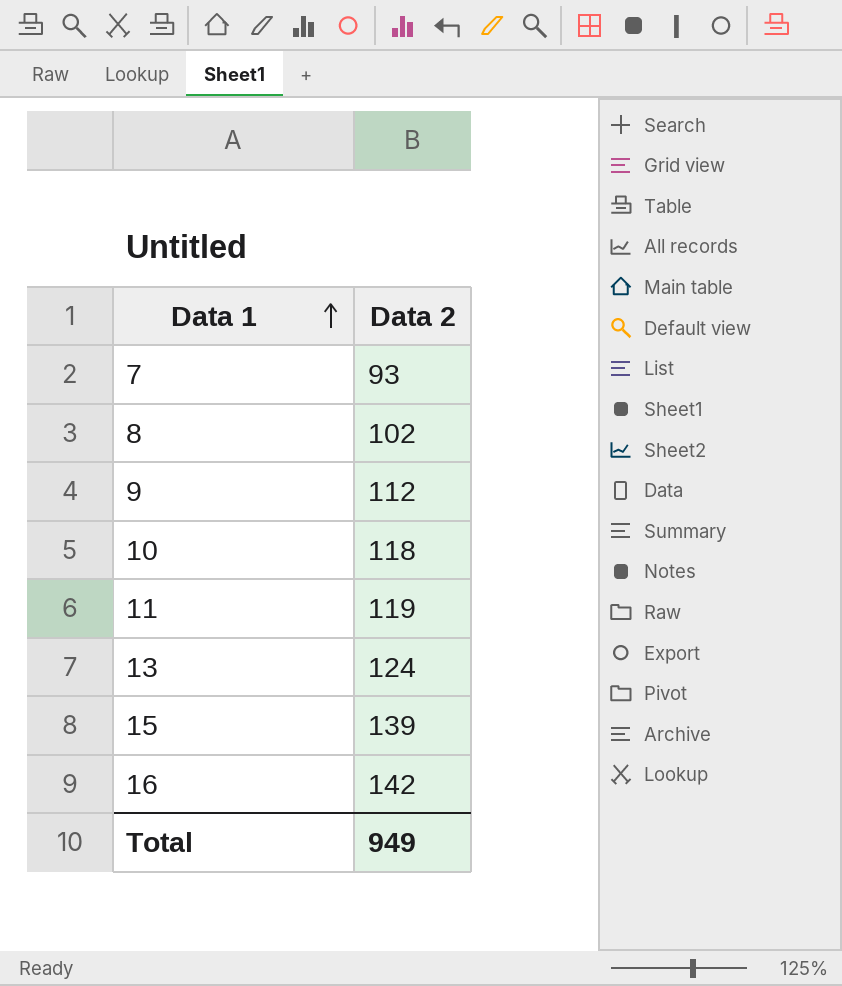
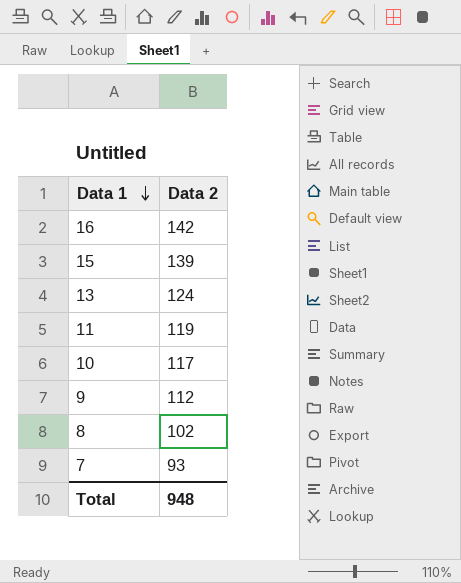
row order: Data 1 ascending -> Data 1 descending
10 | Data 2: 118 -> 117
Total | Data 2: 949 -> 948

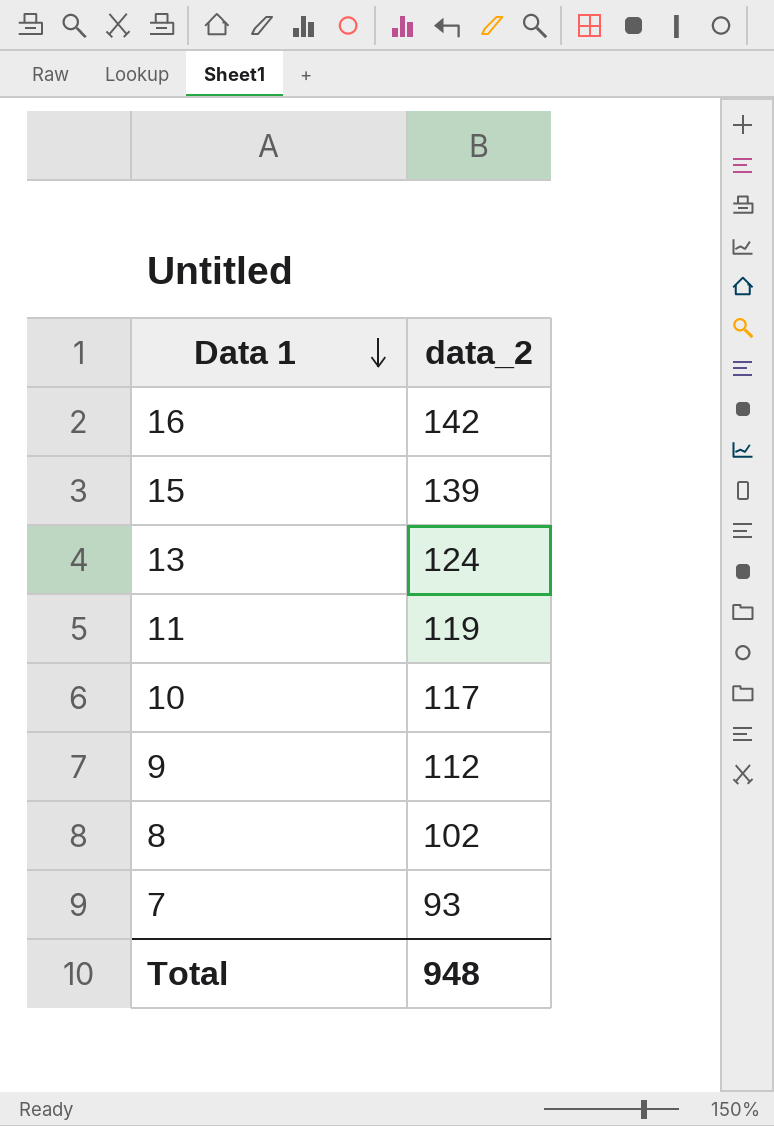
column name: Data 2 -> data_2

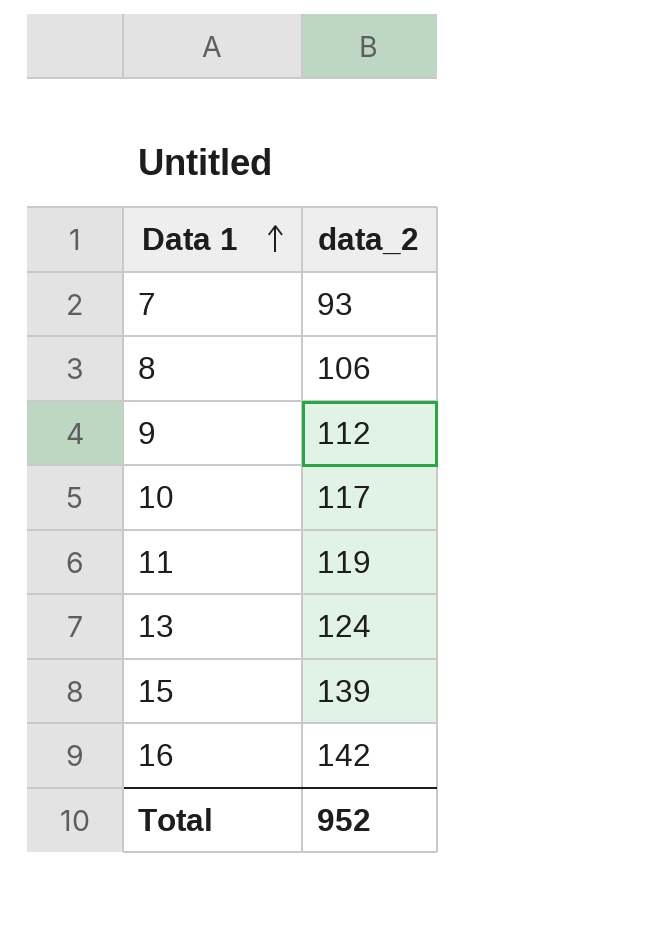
row order: Data 1 descending -> Data 1 ascending
8 | data_2: 102 -> 106
Total | data_2: 948 -> 952

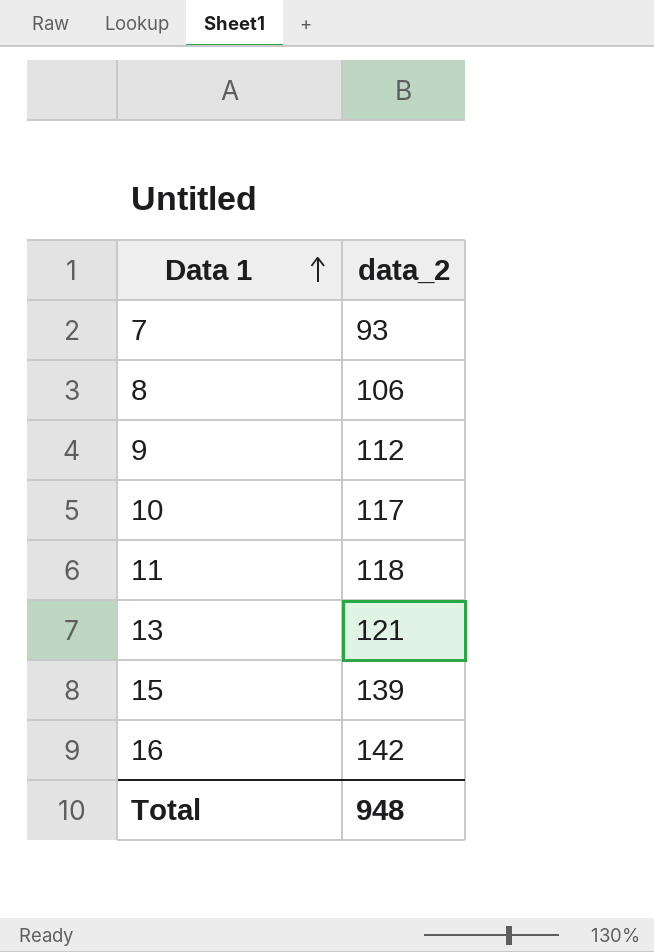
11 | data_2: 119 -> 118
13 | data_2: 124 -> 121
Total | data_2: 952 -> 948

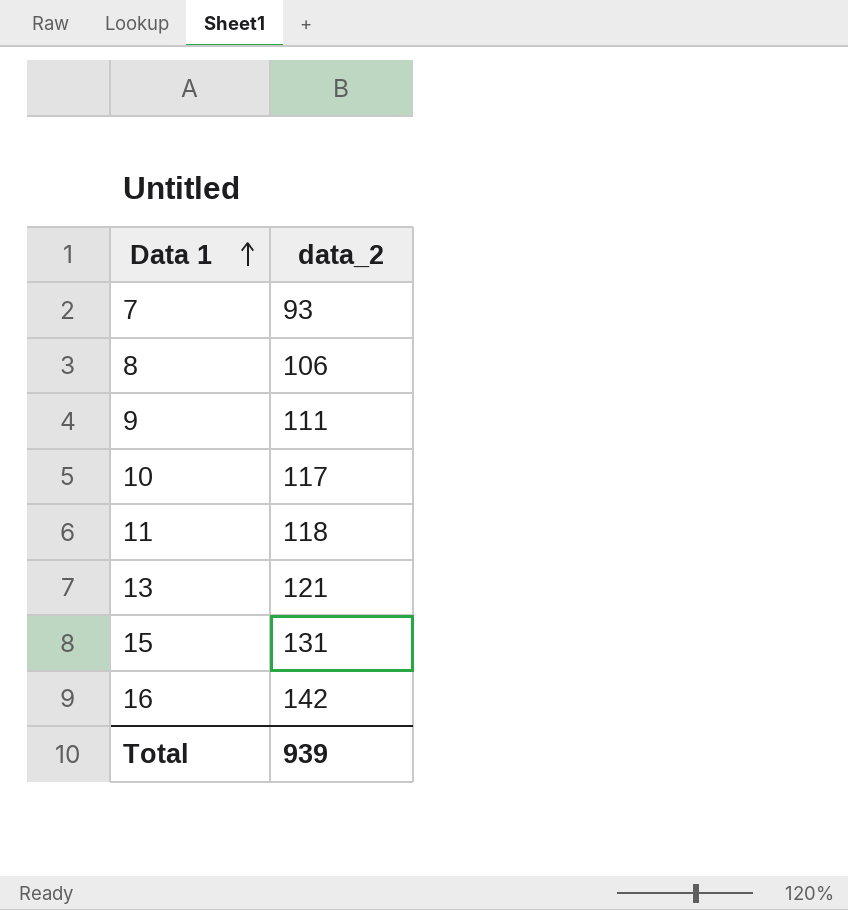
9 | data_2: 112 -> 111
15 | data_2: 139 -> 131
Total | data_2: 948 -> 939

